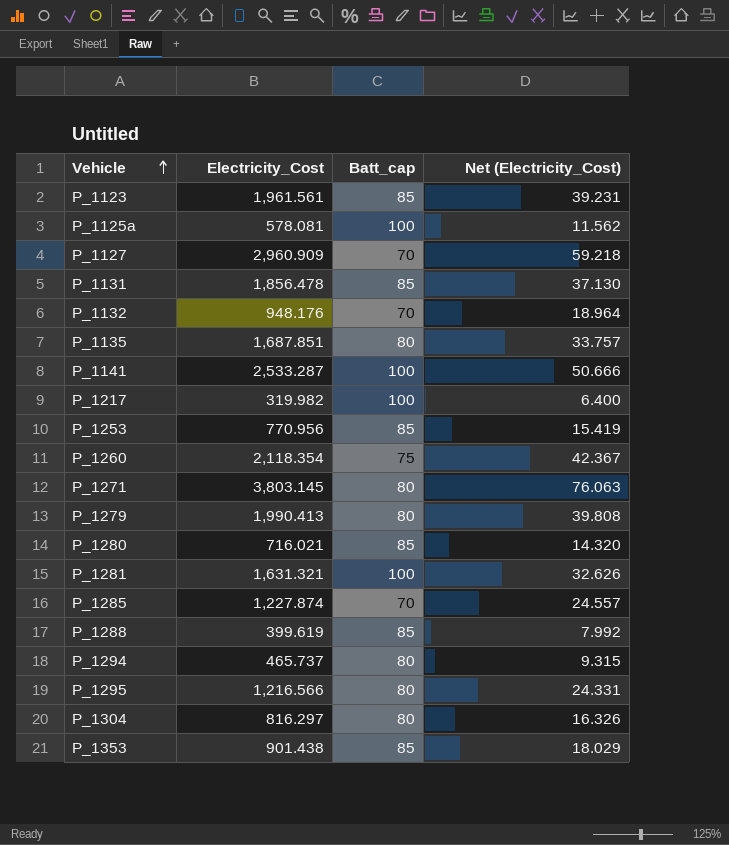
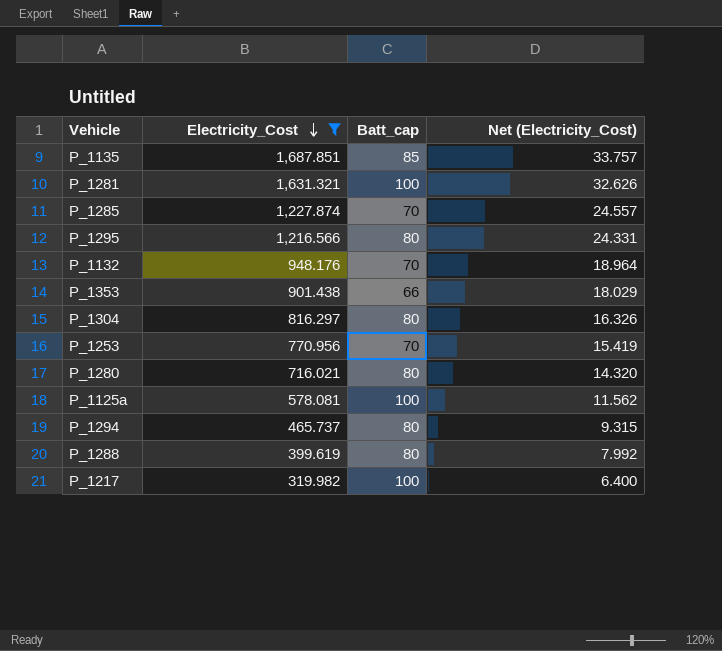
filter: none -> Electricity_Cost <= 1,687.851
row order: Vehicle ascending -> Electricity_Cost descending
P_1135 | Batt_cap: 80 -> 85
P_1353 | Batt_cap: 85 -> 66
P_1253 | Batt_cap: 85 -> 70
P_1280 | Batt_cap: 85 -> 80
P_1288 | Batt_cap: 85 -> 80

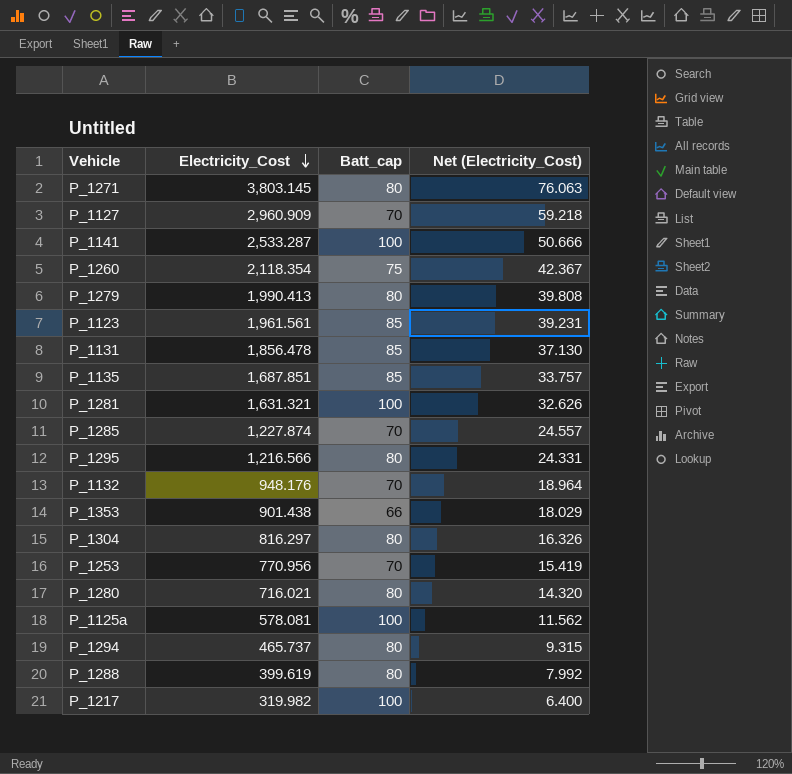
filter: Electricity_Cost <= 1,687.851 -> none

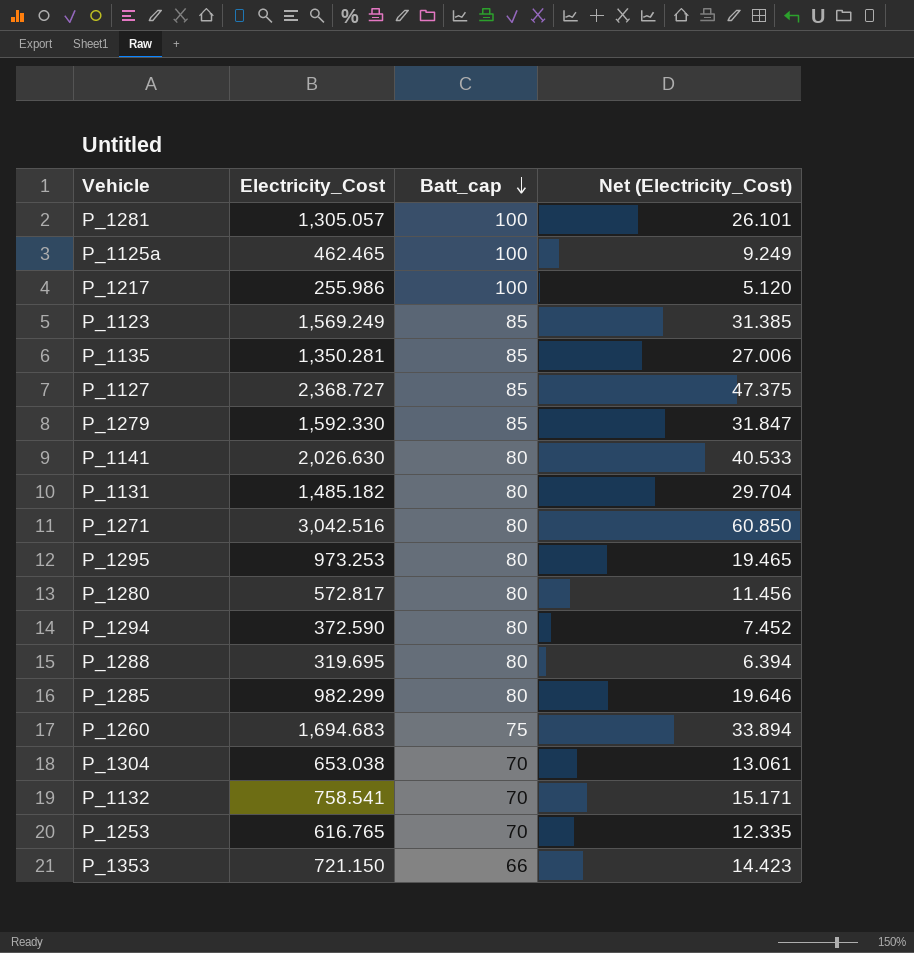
row order: Electricity_Cost descending -> Batt_cap descending
P_1281 | Electricity_Cost: 1,631.321 -> 1,305.057
P_1281 | Net (Electricity_Cost): 32.626 -> 26.101
P_1125a | Electricity_Cost: 578.081 -> 462.465
P_1125a | Net (Electricity_Cost): 11.562 -> 9.249
P_1217 | Electricity_Cost: 319.982 -> 255.986
P_1217 | Net (Electricity_Cost): 6.400 -> 5.120
P_1123 | Electricity_Cost: 1,961.561 -> 1,569.249
P_1123 | Net (Electricity_Cost): 39.231 -> 31.385
P_1135 | Electricity_Cost: 1,687.851 -> 1,350.281
P_1135 | Net (Electricity_Cost): 33.757 -> 27.006
P_1127 | Electricity_Cost: 2,960.909 -> 2,368.727
P_1127 | Batt_cap: 70 -> 85
P_1127 | Net (Electricity_Cost): 59.218 -> 47.375
P_1279 | Electricity_Cost: 1,990.413 -> 1,592.330
P_1279 | Batt_cap: 80 -> 85
P_1279 | Net (Electricity_Cost): 39.808 -> 31.847
P_1141 | Electricity_Cost: 2,533.287 -> 2,026.630
P_1141 | Batt_cap: 100 -> 80
P_1141 | Net (Electricity_Cost): 50.666 -> 40.533
P_1131 | Electricity_Cost: 1,856.478 -> 1,485.182
P_1131 | Batt_cap: 85 -> 80
P_1131 | Net (Electricity_Cost): 37.130 -> 29.704
P_1271 | Electricity_Cost: 3,803.145 -> 3,042.516
P_1271 | Net (Electricity_Cost): 76.063 -> 60.850
P_1295 | Electricity_Cost: 1,216.566 -> 973.253
P_1295 | Net (Electricity_Cost): 24.331 -> 19.465
P_1280 | Electricity_Cost: 716.021 -> 572.817
P_1280 | Net (Electricity_Cost): 14.320 -> 11.456
P_1294 | Electricity_Cost: 465.737 -> 372.590
P_1294 | Net (Electricity_Cost): 9.315 -> 7.452
P_1288 | Electricity_Cost: 399.619 -> 319.695
P_1288 | Net (Electricity_Cost): 7.992 -> 6.394
P_1285 | Electricity_Cost: 1,227.874 -> 982.299
P_1285 | Batt_cap: 70 -> 80
P_1285 | Net (Electricity_Cost): 24.557 -> 19.646
P_1260 | Electricity_Cost: 2,118.354 -> 1,694.683
P_1260 | Net (Electricity_Cost): 42.367 -> 33.894
P_1304 | Electricity_Cost: 816.297 -> 653.038
P_1304 | Batt_cap: 80 -> 70
P_1304 | Net (Electricity_Cost): 16.326 -> 13.061
P_1132 | Electricity_Cost: 948.176 -> 758.541
P_1132 | Net (Electricity_Cost): 18.964 -> 15.171
P_1253 | Electricity_Cost: 770.956 -> 616.765
P_1253 | Net (Electricity_Cost): 15.419 -> 12.335
P_1353 | Electricity_Cost: 901.438 -> 721.150
P_1353 | Net (Electricity_Cost): 18.029 -> 14.423

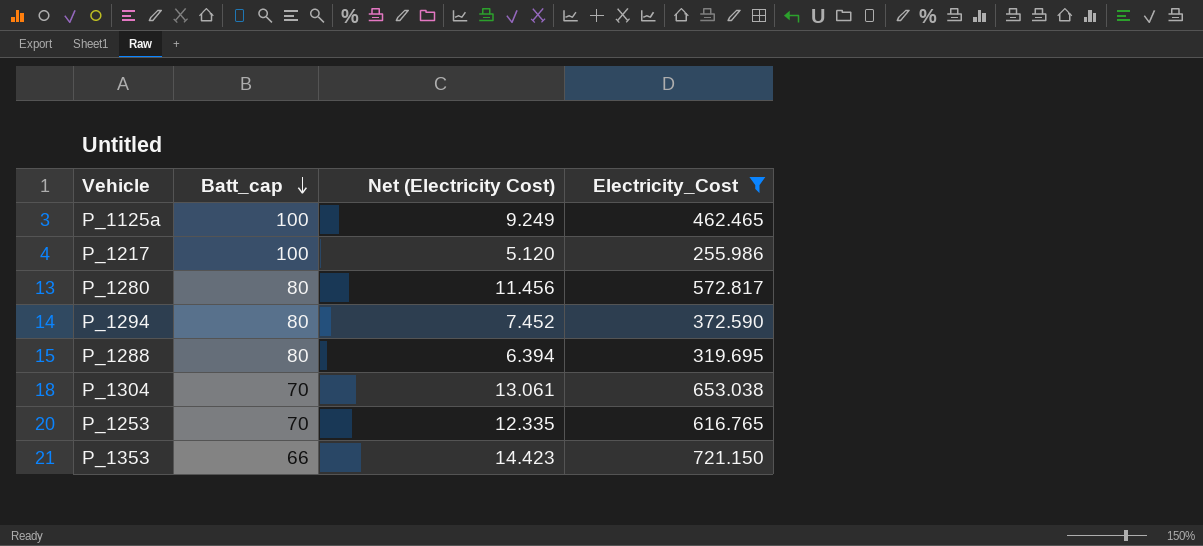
filter: none -> Electricity_Cost <= 721.150
column name: Net (Electricity_Cost) -> Net (Electricity Cost)
column Electricity_Cost | position: 2 -> 4

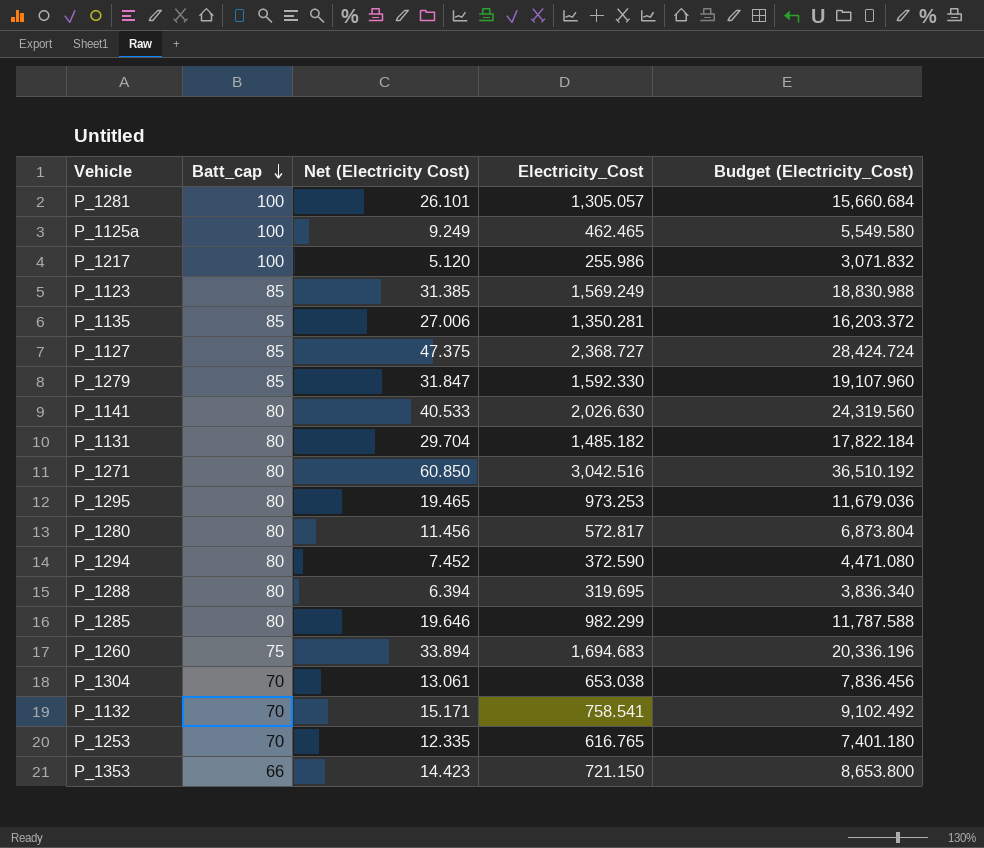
filter: Electricity_Cost <= 721.150 -> none
column Budget (Electricity_Cost) | formula: none -> [Electricity_Cost] * 12

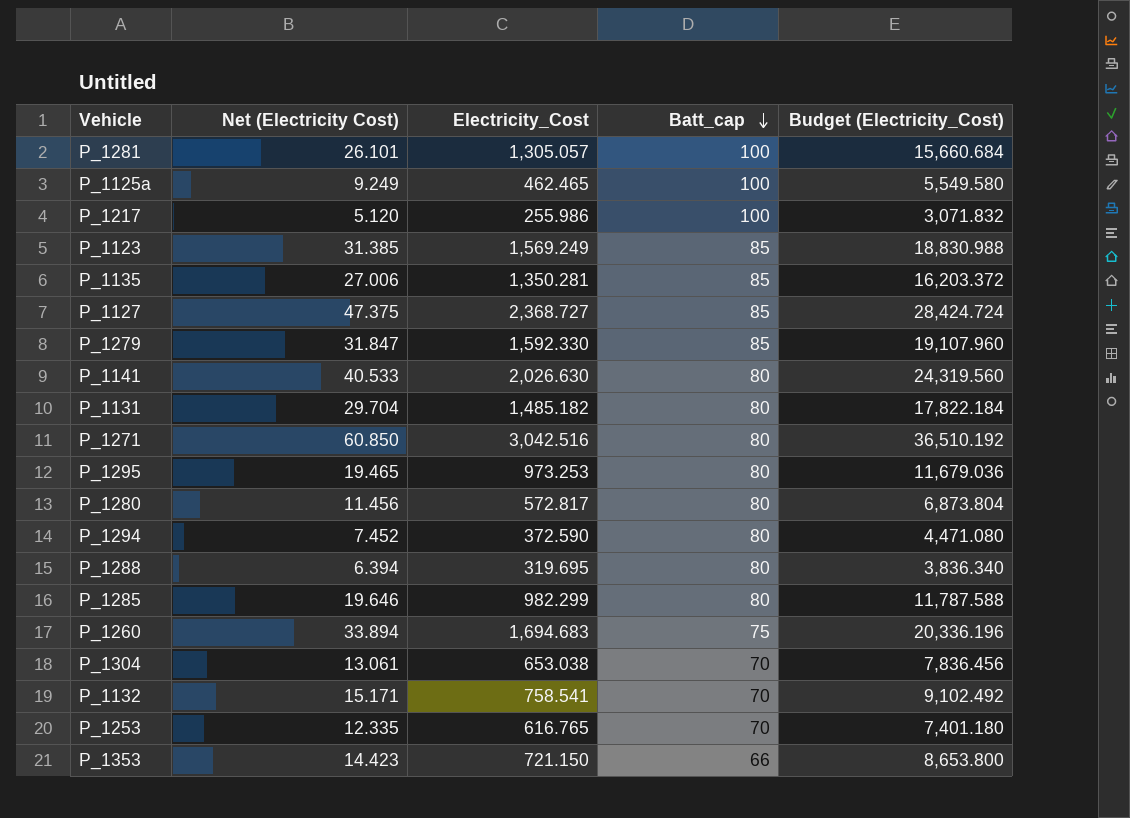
column Batt_cap | position: 2 -> 4

